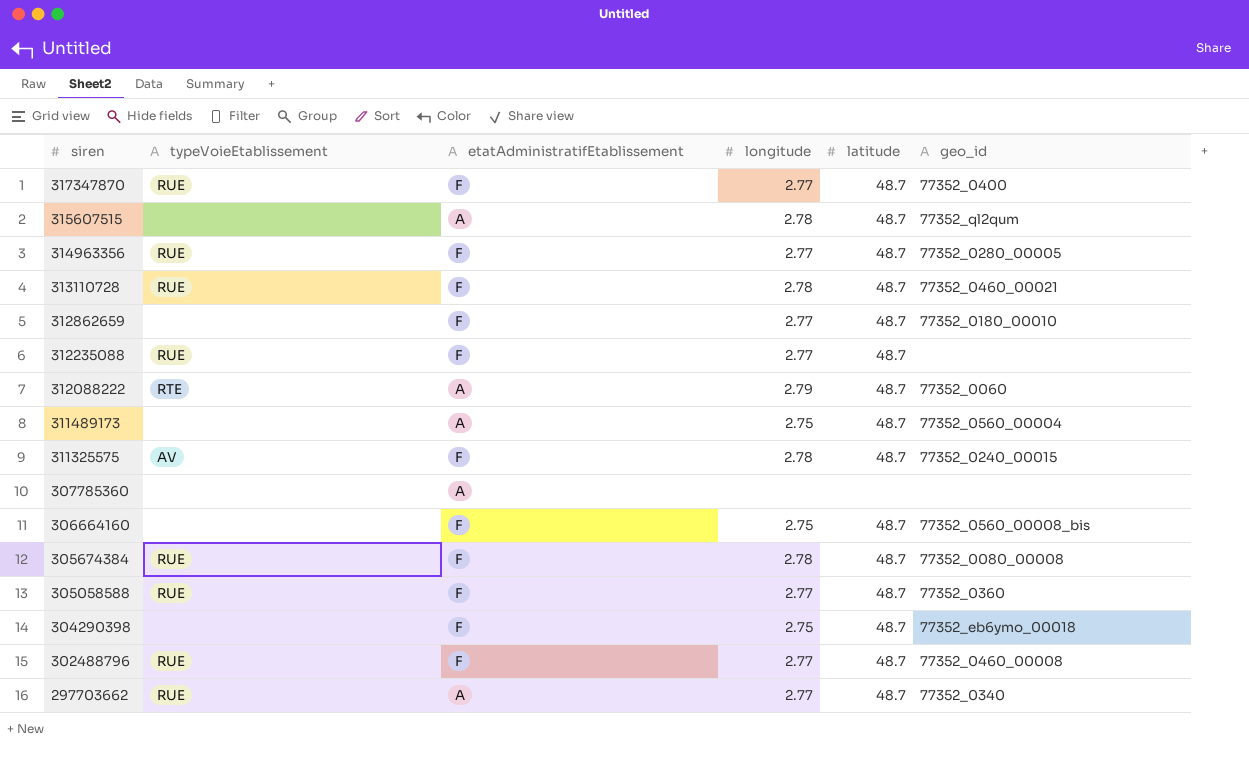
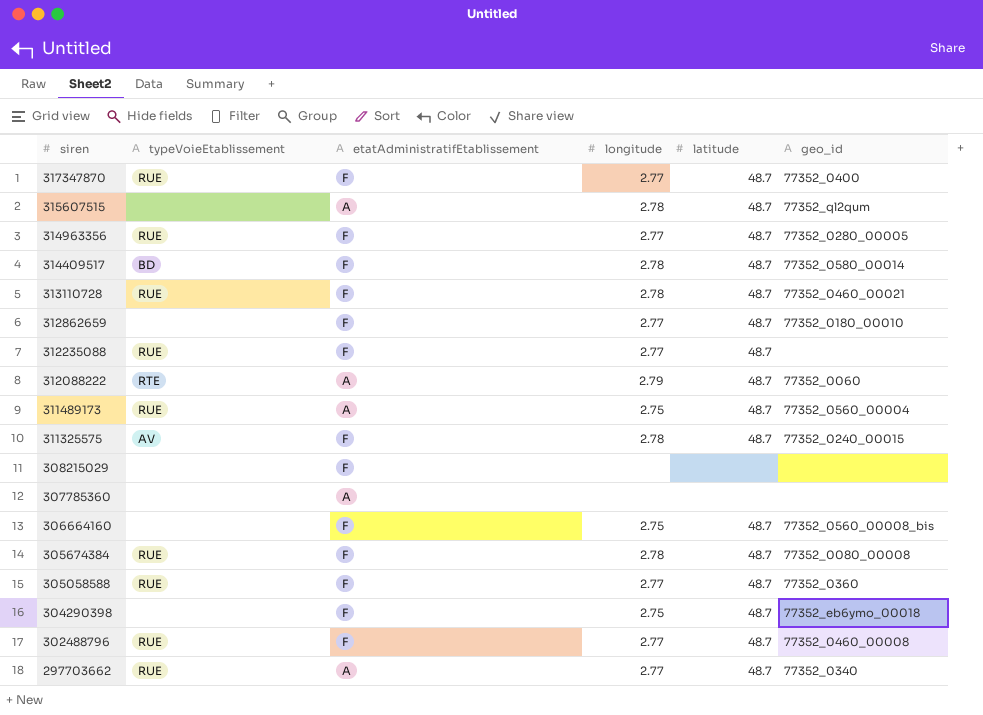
row 314409517: none -> BD | F | 2.78 | 48.7 | 77352_0580_00014
311489173 | typeVoieEtablissement: none -> RUE
row 308215029: none -> none | F | none | none | none

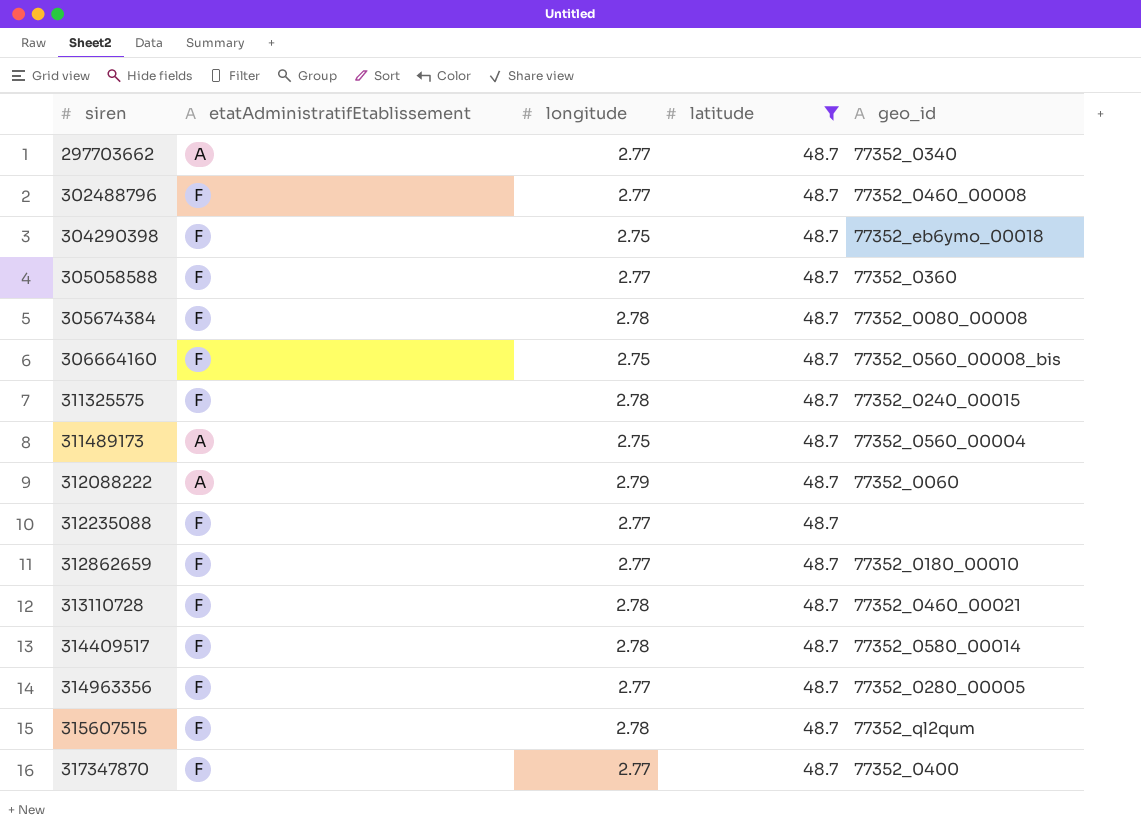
filter: none -> latitude = 48.7
row order: siren descending -> siren ascending
column typeVoieEtablissement | position: 2 -> none
315607515 | etatAdministratifEtablissement: A -> F

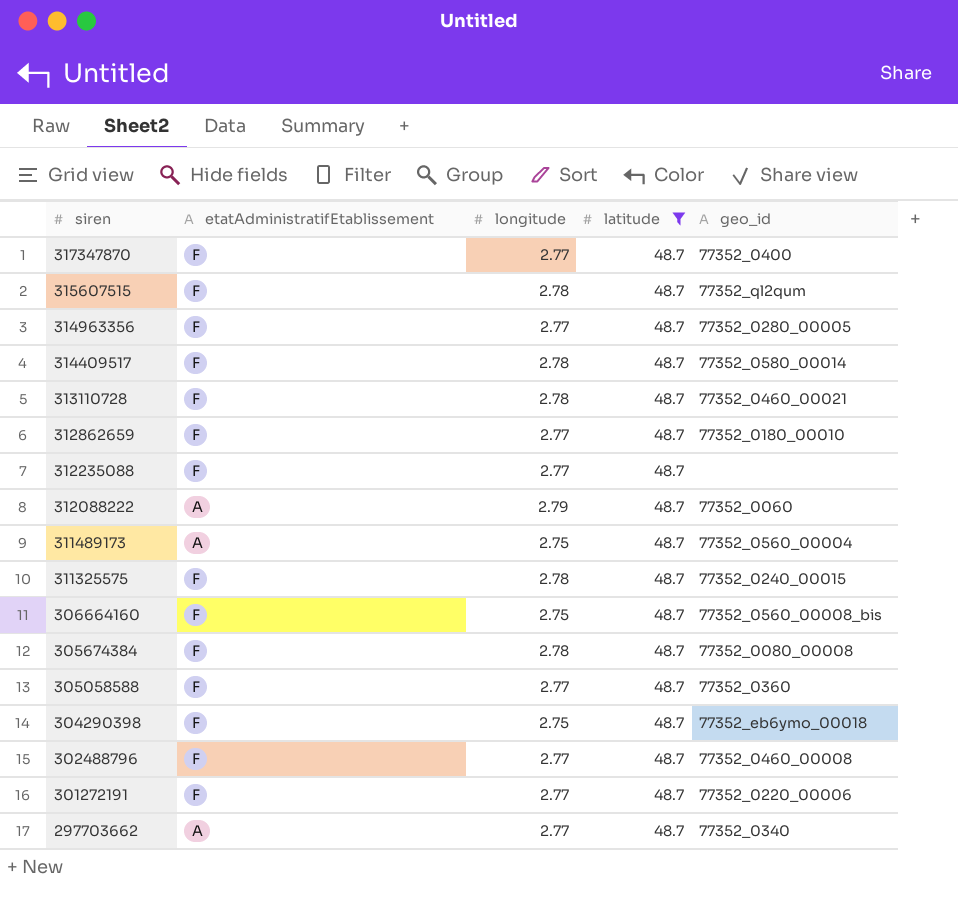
row order: siren ascending -> siren descending
row 301272191: none -> F | 2.77 | 48.7 | 77352_0220_00006

